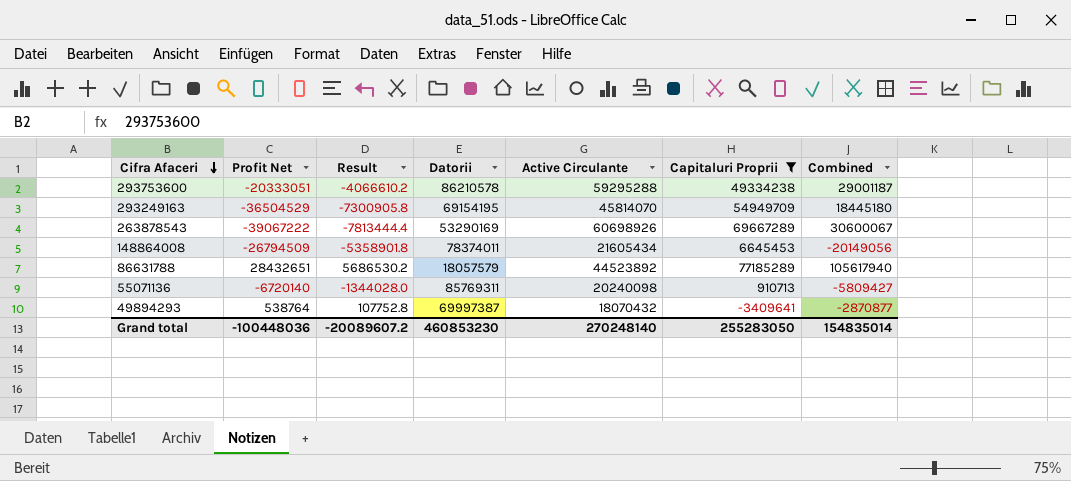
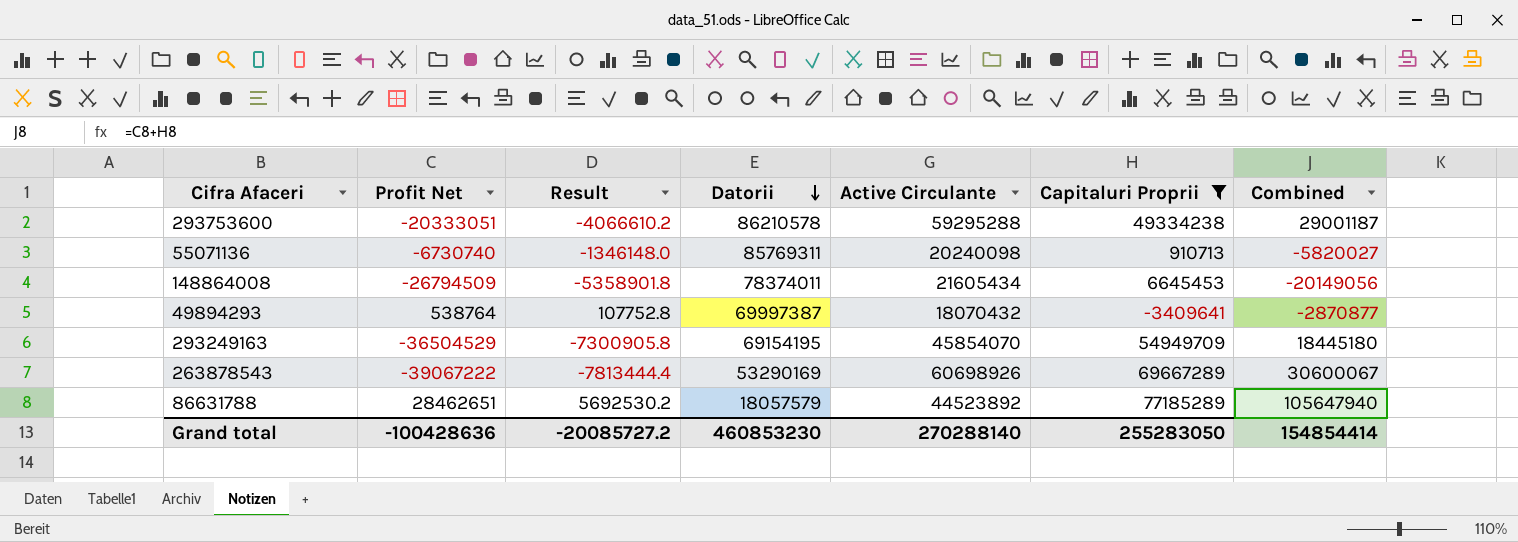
row order: Cifra Afaceri descending -> Datorii descending
55071136 | Profit Net: -6720140 -> -6730740
55071136 | Result: -1344028.0 -> -1346148.0
55071136 | Combined: -5809427 -> -5820027
293249163 | Active Circulante: 45814070 -> 45854070
86631788 | Profit Net: 28432651 -> 28462651
86631788 | Result: 5686530.2 -> 5692530.2
86631788 | Combined: 105617940 -> 105647940
Grand total | Profit Net: -100448036 -> -100428636
Grand total | Result: -20089607.2 -> -20085727.2
Grand total | Active Circulante: 270248140 -> 270288140
Grand total | Combined: 154835014 -> 154854414

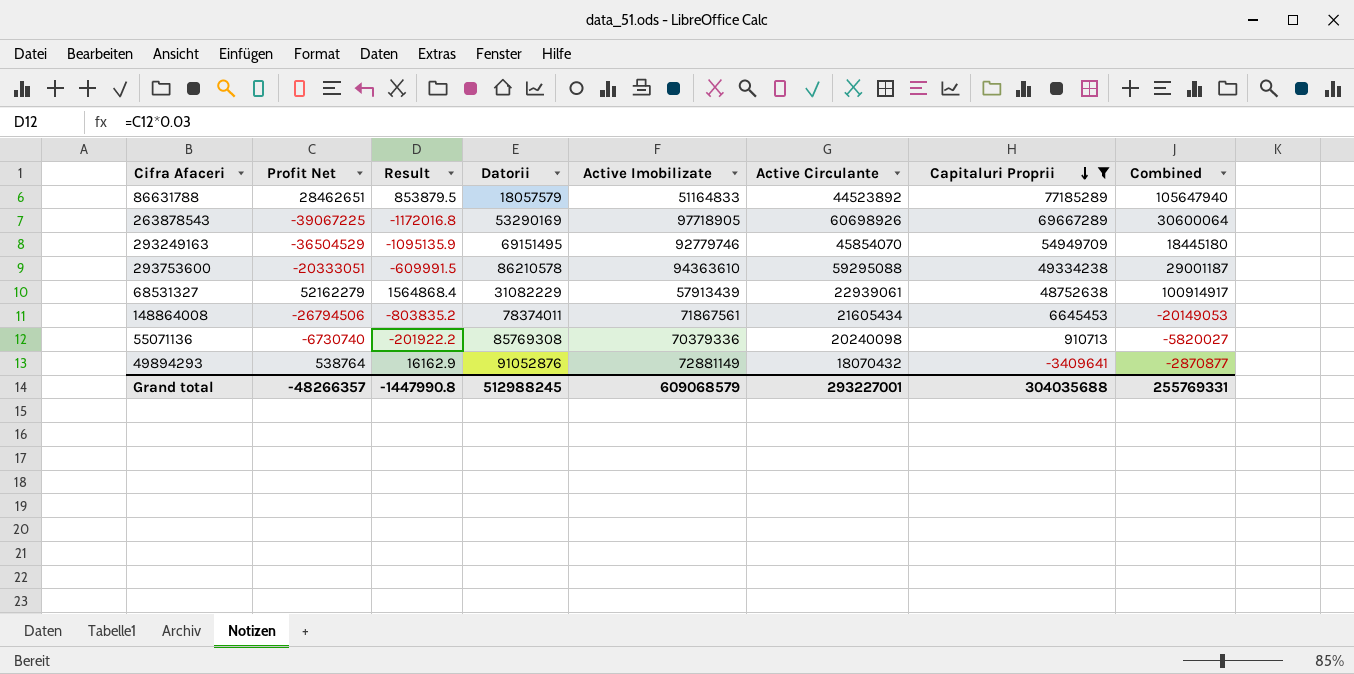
row order: Datorii descending -> Capitaluri Proprii descending
column Result | formula: [Profit Net] * 0.2 -> [Profit Net] * 0.03
column Active Imobilizate | position: none -> 5
263878543 | Profit Net: -39067222 -> -39067225
263878543 | Combined: 30600067 -> 30600064
293249163 | Datorii: 69154195 -> 69151495
293753600 | Active Circulante: 59295288 -> 59295088
row 68531327: none -> 52162279 | 1564868.4 | 31082229 | 57913439 | 22939061 | 48752638 | 100914917
148864008 | Profit Net: -26794509 -> -26794506
148864008 | Combined: -20149056 -> -20149053
55071136 | Datorii: 85769311 -> 85769308
49894293 | Datorii: 69997387 -> 91052876
Grand total | Profit Net: -100428636 -> -48266357
Grand total | Result: -20085727.2 -> -1447990.8
Grand total | Datorii: 460853230 -> 512988245
Grand total | Active Circulante: 270288140 -> 293227001
Grand total | Capitaluri Proprii: 255283050 -> 304035688
Grand total | Combined: 154854414 -> 255769331

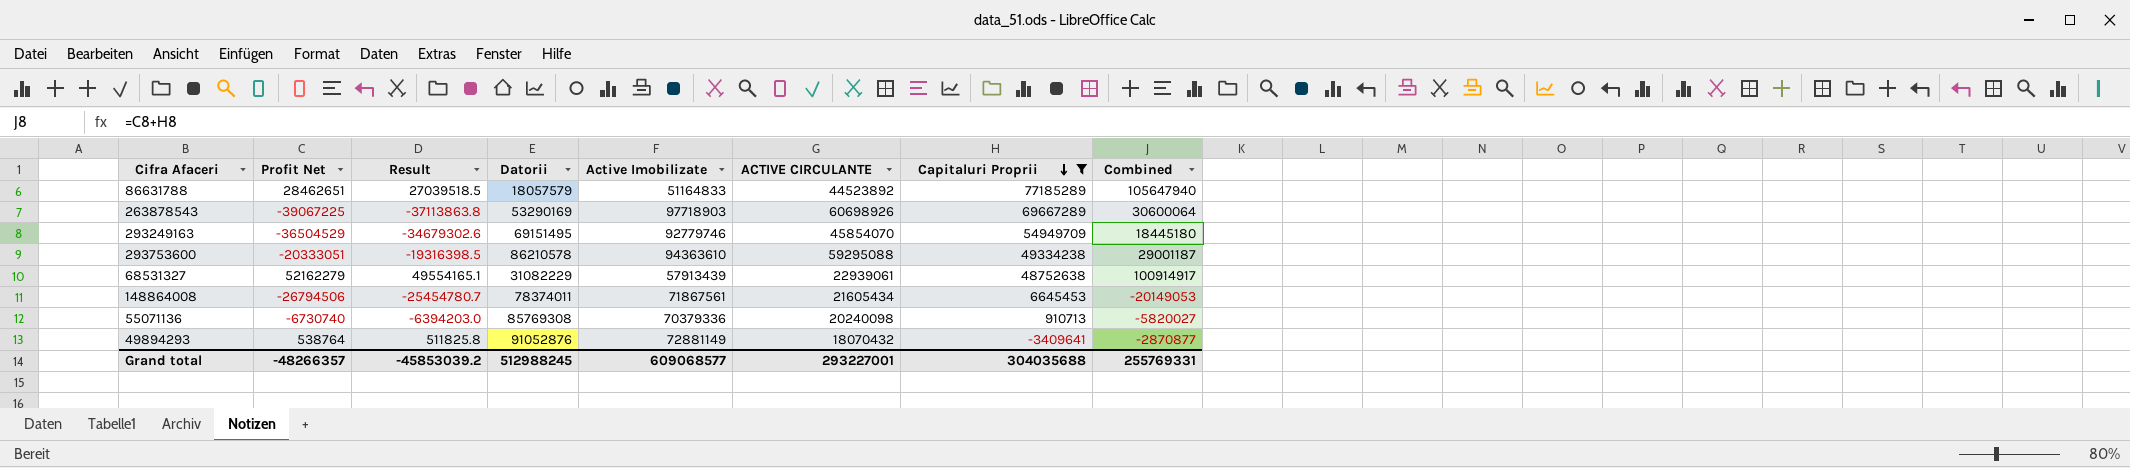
column Result | formula: [Profit Net] * 0.03 -> [Profit Net] * 0.95
column name: Active Circulante -> ACTIVE CIRCULANTE
263878543 | Active Imobilizate: 97718905 -> 97718903
Grand total | Result: -1447990.8 -> -45853039.2
Grand total | Active Imobilizate: 609068579 -> 609068577

